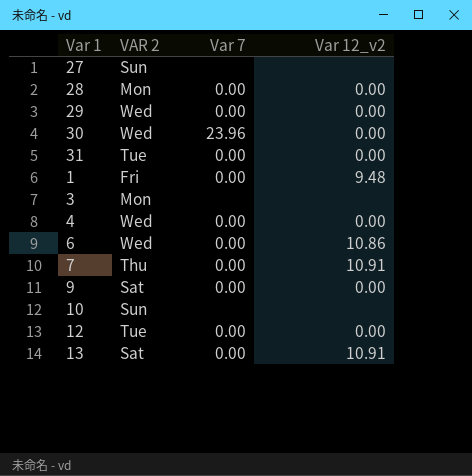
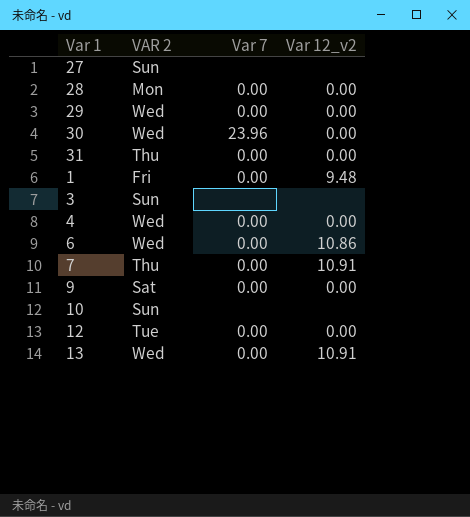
31 | VAR 2: Tue -> Thu
3 | VAR 2: Mon -> Sun
13 | VAR 2: Sat -> Wed

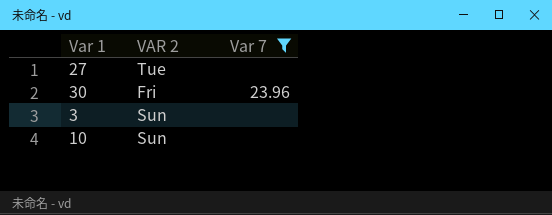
filter: none -> Var 7 != 0.00
column Var 12_v2 | position: 4 -> none
27 | VAR 2: Sun -> Tue
30 | VAR 2: Wed -> Fri

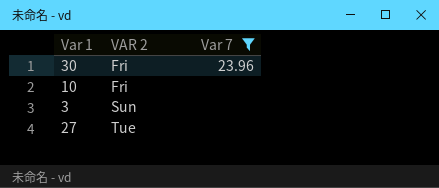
row order: none -> VAR 2 ascending
10 | VAR 2: Sun -> Fri

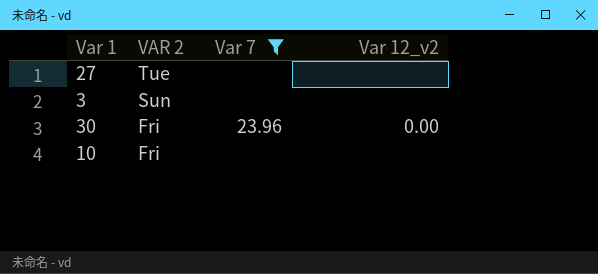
row order: VAR 2 ascending -> VAR 2 descending
column Var 12_v2 | position: none -> 4

